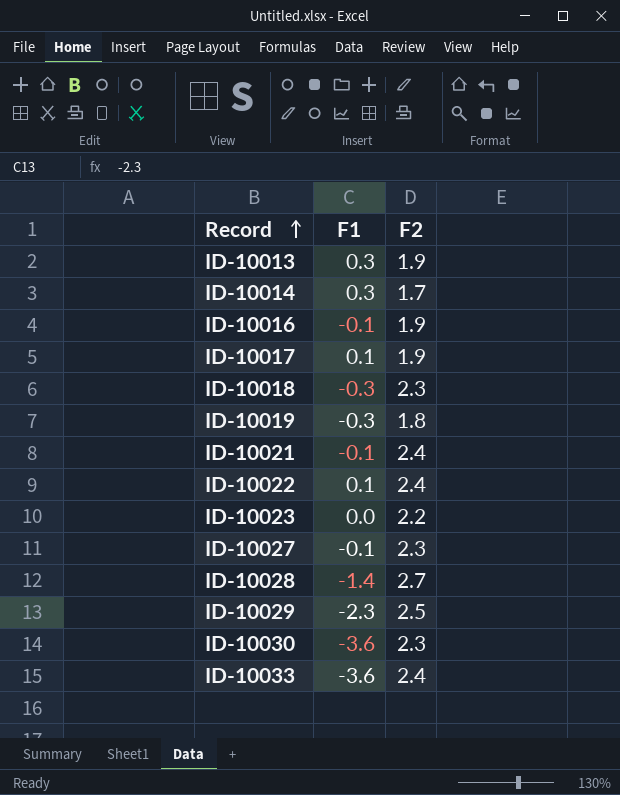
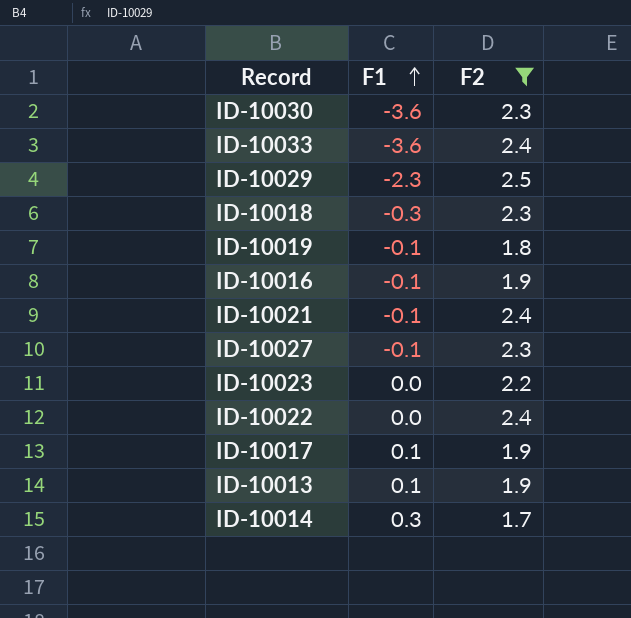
filter: none -> F2 != 2.7
row order: Record ascending -> F1 ascending
ID-10019 | F1: -0.3 -> -0.1
ID-10022 | F1: 0.1 -> 0.0
ID-10013 | F1: 0.3 -> 0.1

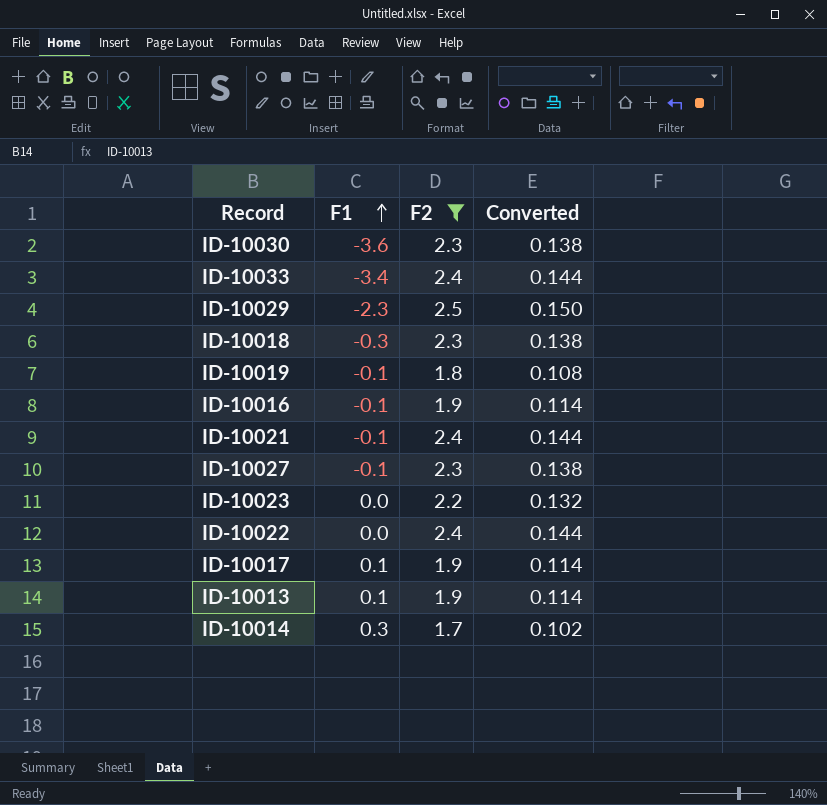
column Converted | formula: none -> [F2] * 0.06
ID-10033 | F1: -3.6 -> -3.4

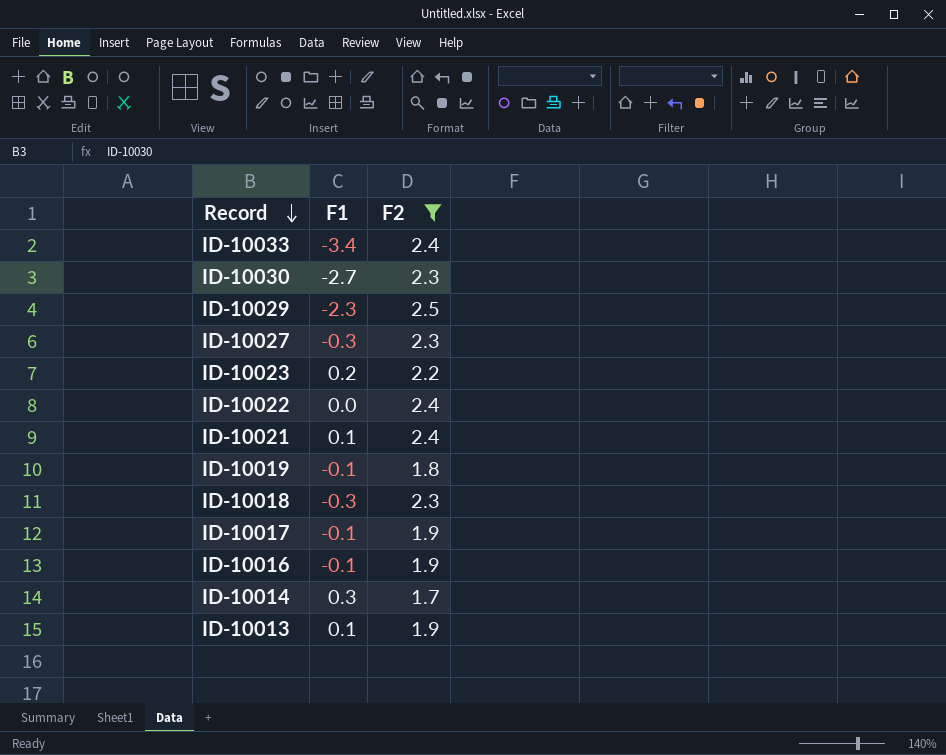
row order: F1 ascending -> Record descending
column Converted | formula: [F2] * 0.06 -> none
ID-10030 | F1: -3.6 -> -2.7
ID-10027 | F1: -0.1 -> -0.3
ID-10023 | F1: 0.0 -> 0.2
ID-10021 | F1: -0.1 -> 0.1
ID-10017 | F1: 0.1 -> -0.1

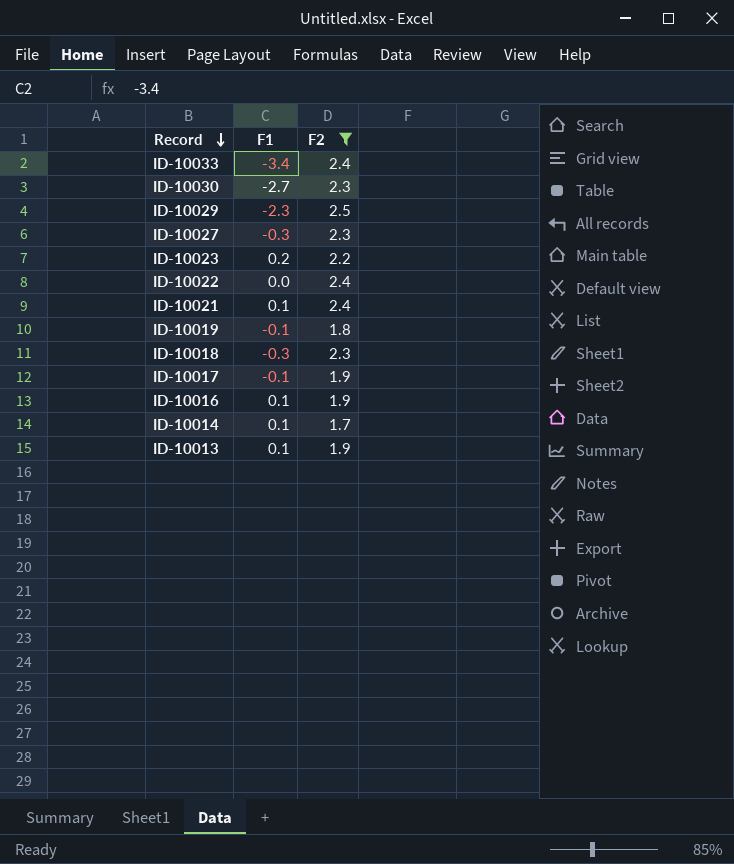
ID-10016 | F1: -0.1 -> 0.1
ID-10014 | F1: 0.3 -> 0.1

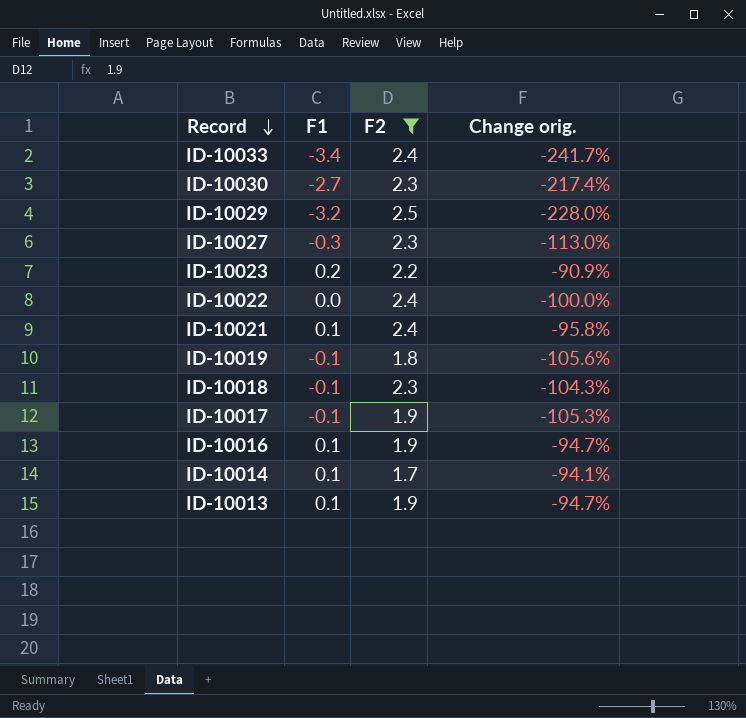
column Change orig. | formula: none -> ([F1] - [F2]) / [F2]
ID-10029 | F1: -2.3 -> -3.2
ID-10018 | F1: -0.3 -> -0.1

